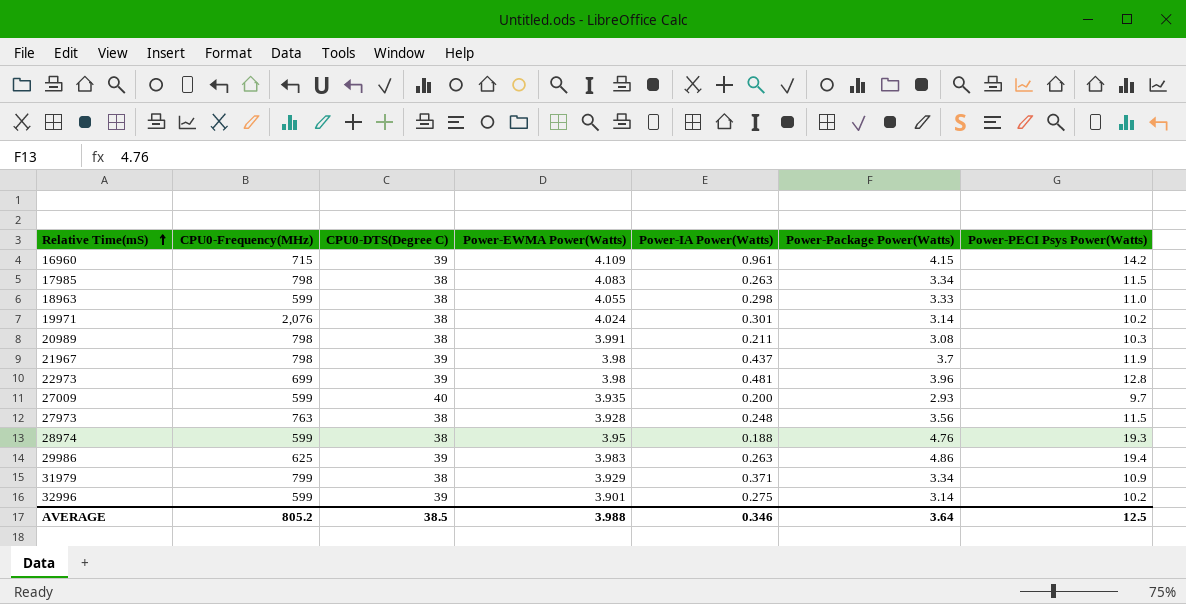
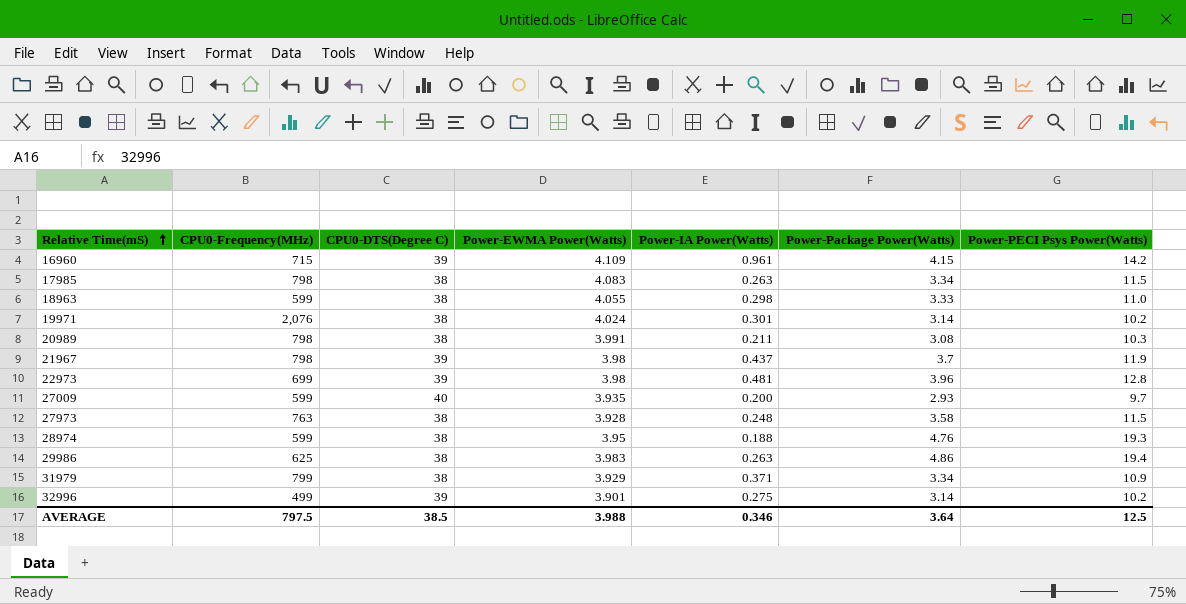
27973 | Power-Package Power(Watts): 3.56 -> 3.58
29986 | CPU0-DTS(Degree C): 39 -> 38
32996 | CPU0-Frequency(MHz): 599 -> 499
AVERAGE | CPU0-Frequency(MHz): 805.2 -> 797.5

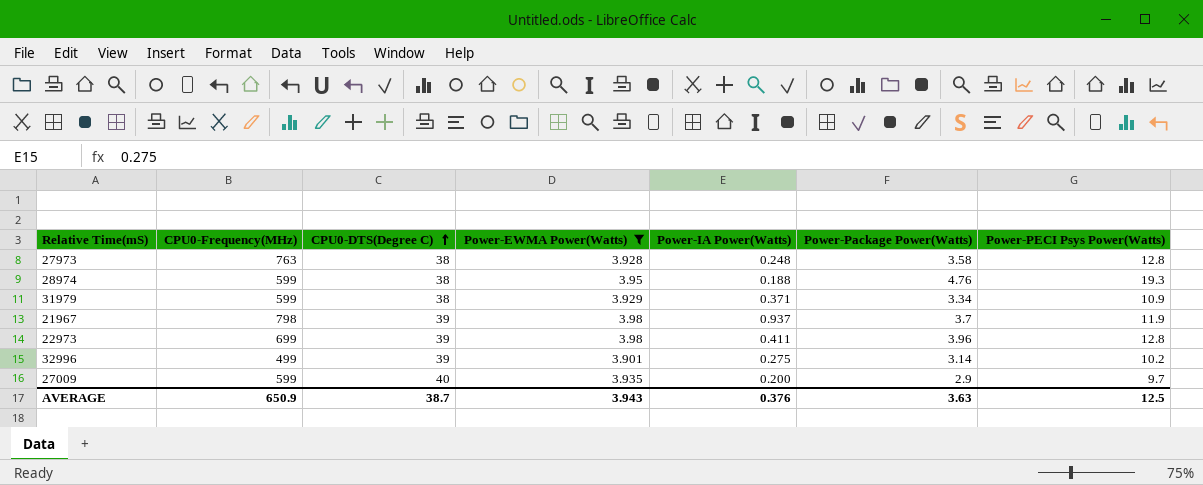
filter: none -> Power-EWMA Power(Watts) <= 3.98
row order: Relative Time(mS) ascending -> CPU0-DTS(Degree C) ascending
27973 | Power-PECI Psys Power(Watts): 11.5 -> 12.8
31979 | CPU0-Frequency(MHz): 799 -> 599
21967 | Power-IA Power(Watts): 0.437 -> 0.937
22973 | Power-IA Power(Watts): 0.481 -> 0.411
27009 | Power-Package Power(Watts): 2.93 -> 2.9
AVERAGE | CPU0-Frequency(MHz): 797.5 -> 650.9
AVERAGE | CPU0-DTS(Degree C): 38.5 -> 38.7
AVERAGE | Power-EWMA Power(Watts): 3.988 -> 3.943
AVERAGE | Power-IA Power(Watts): 0.346 -> 0.376
AVERAGE | Power-Package Power(Watts): 3.64 -> 3.63

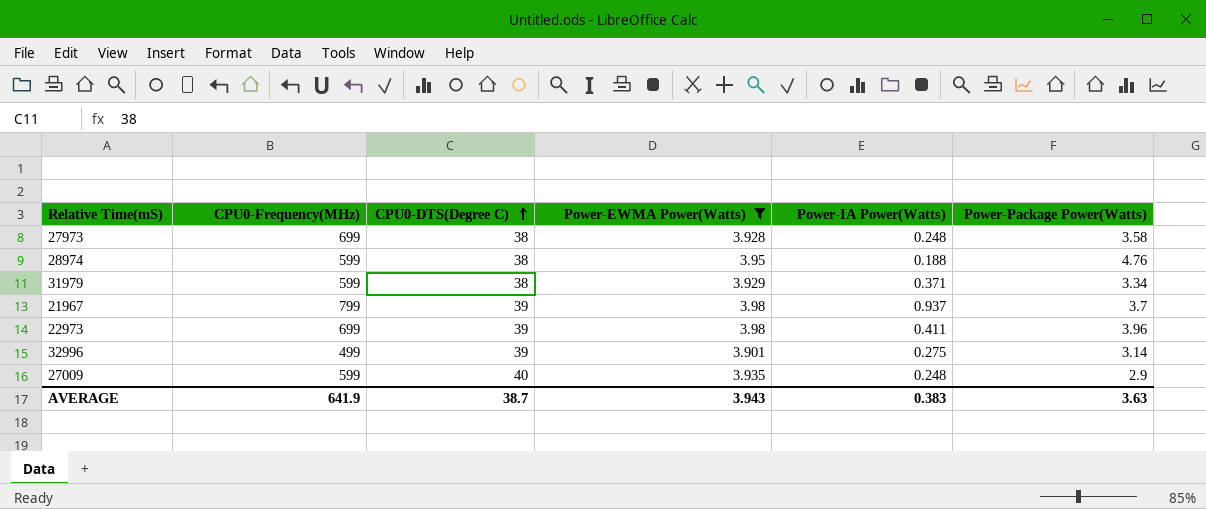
column Power-PECI Psys Power(Watts) | position: 7 -> none
27973 | CPU0-Frequency(MHz): 763 -> 699
21967 | CPU0-Frequency(MHz): 798 -> 799
27009 | Power-IA Power(Watts): 0.200 -> 0.248
AVERAGE | CPU0-Frequency(MHz): 650.9 -> 641.9
AVERAGE | Power-IA Power(Watts): 0.376 -> 0.383

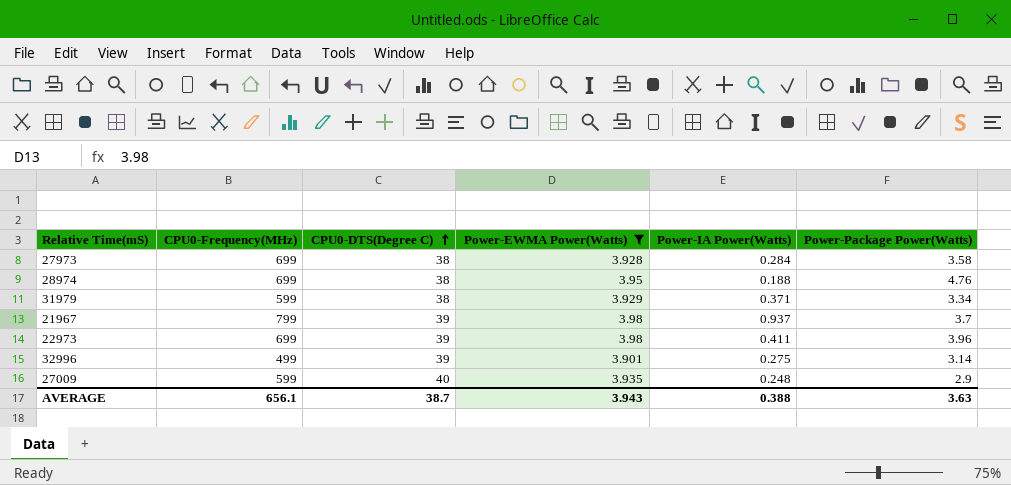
27973 | Power-IA Power(Watts): 0.248 -> 0.284
28974 | CPU0-Frequency(MHz): 599 -> 699
AVERAGE | CPU0-Frequency(MHz): 641.9 -> 656.1
AVERAGE | Power-IA Power(Watts): 0.383 -> 0.388

